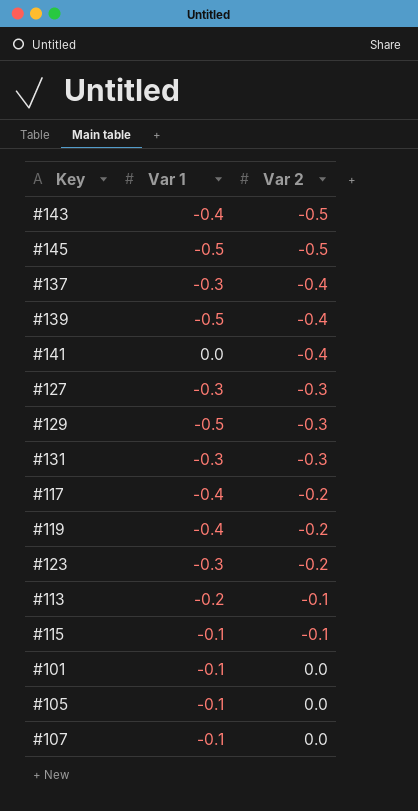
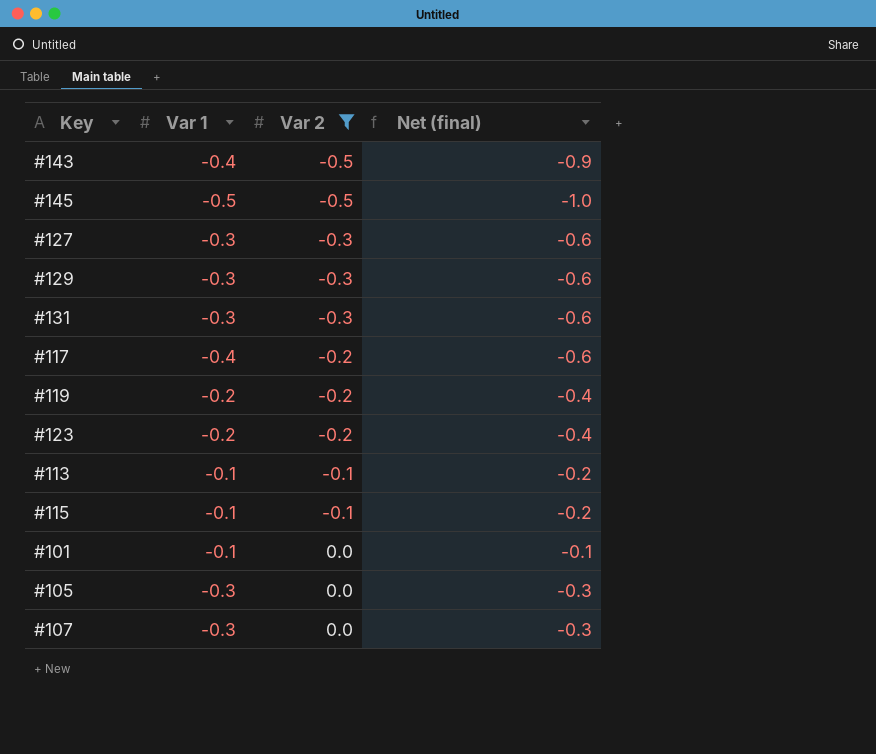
filter: none -> Var 2 != -0.4
column Net (final) | formula: none -> [Var 1] + [Var 2]
#129 | Var 1: -0.5 -> -0.3
#119 | Var 1: -0.4 -> -0.2
#123 | Var 1: -0.3 -> -0.2
#113 | Var 1: -0.2 -> -0.1
#105 | Var 1: -0.1 -> -0.3
#107 | Var 1: -0.1 -> -0.3

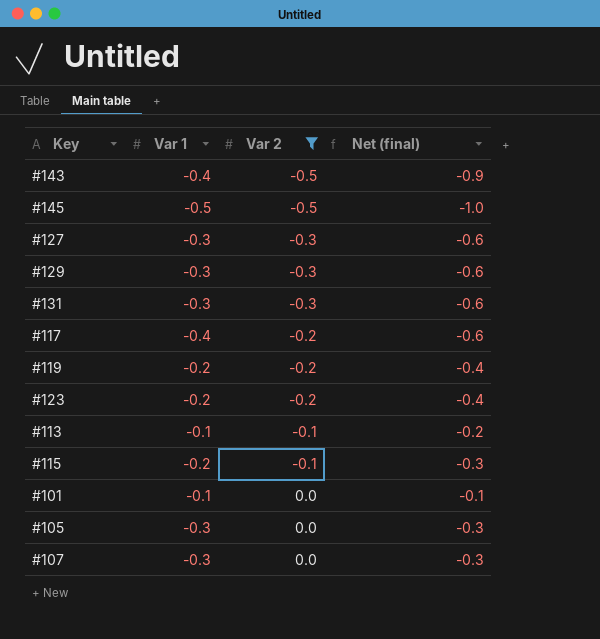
#115 | Var 1: -0.1 -> -0.2
#115 | Net (final): -0.2 -> -0.3

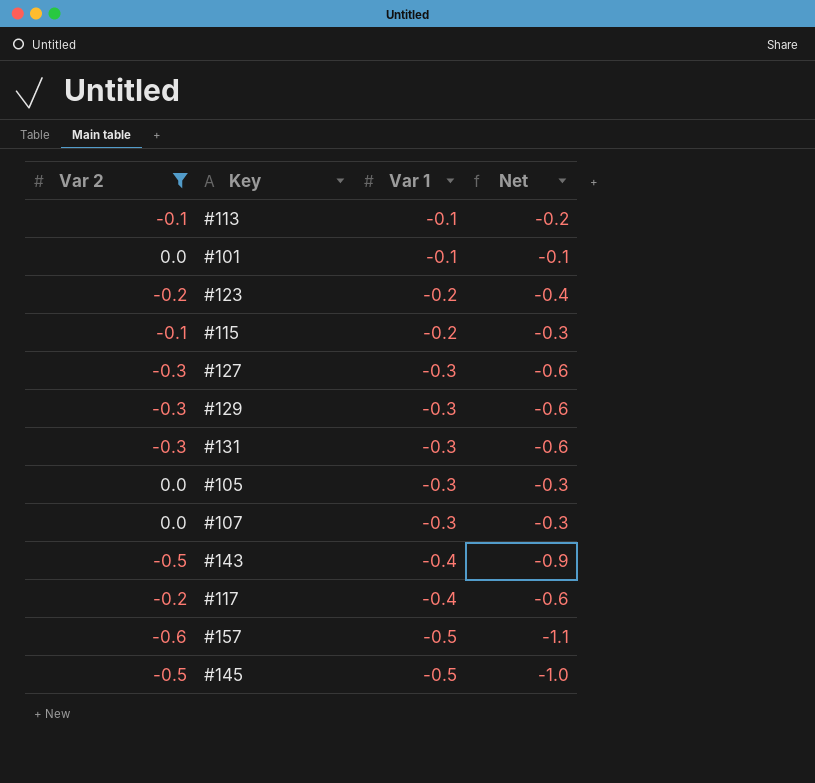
row order: Var 2 ascending -> Var 1 descending
column Var 2 | position: 3 -> 1
column name: Net (final) -> Net
row #119: -0.2 | -0.2 | -0.4 -> none
row #157: none -> -0.6 | -0.5 | -1.1

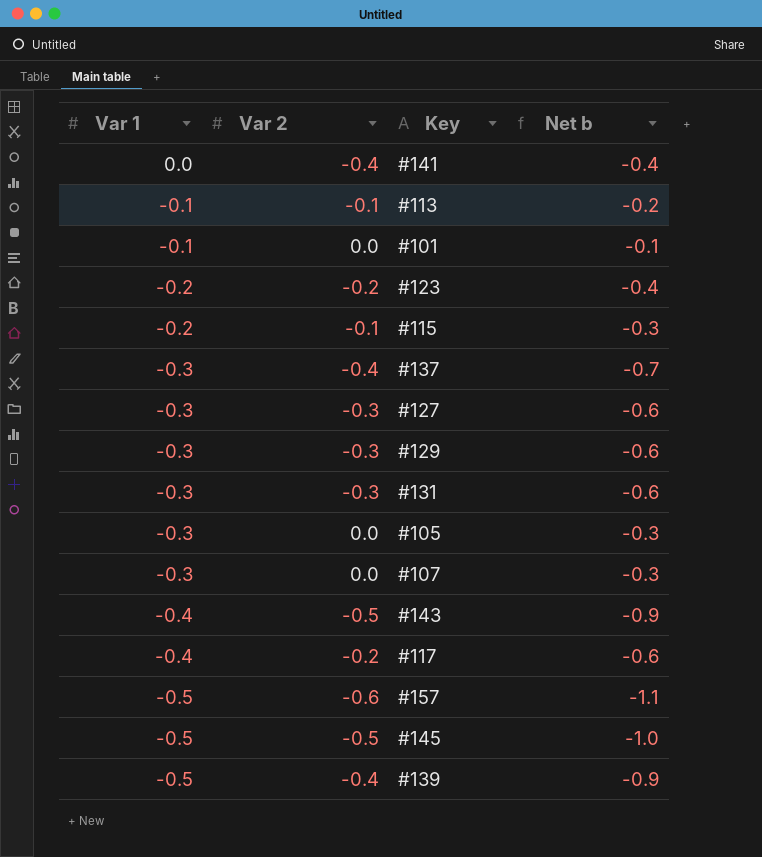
filter: Var 2 != -0.4 -> none
column Var 1 | position: 3 -> 1
column name: Net -> Net b

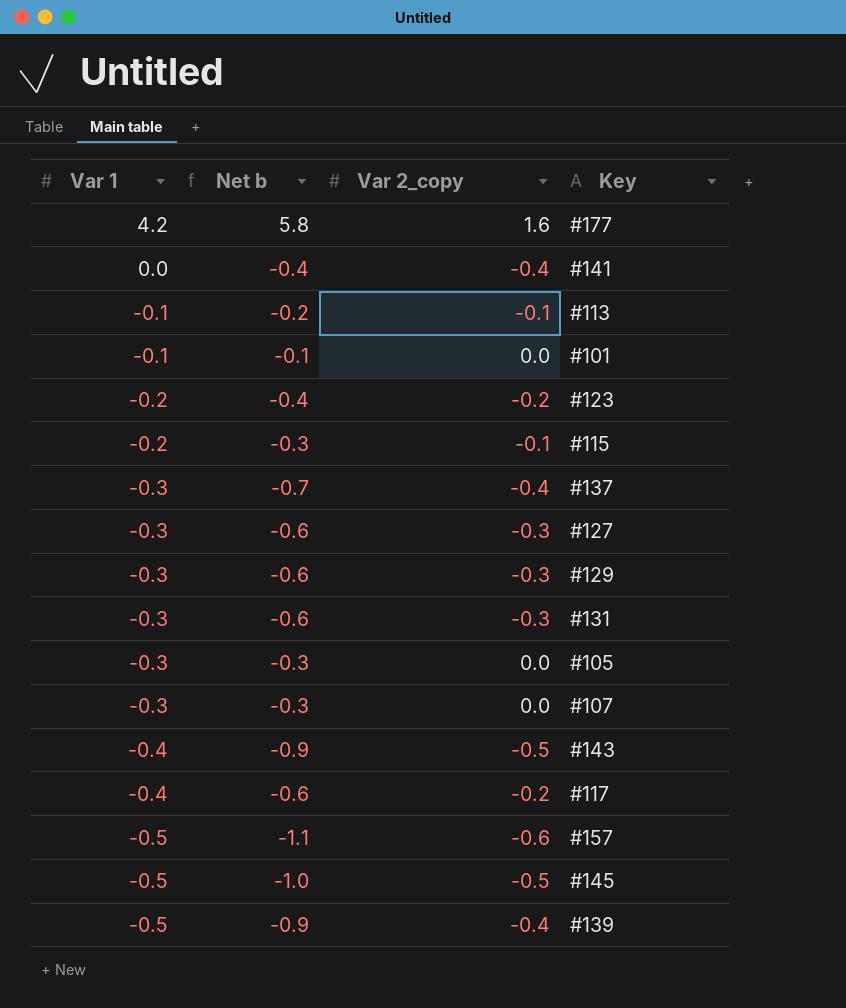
column Net b | position: 4 -> 2
column name: Var 2 -> Var 2_copy
row #177: none -> 4.2 | 5.8 | 1.6

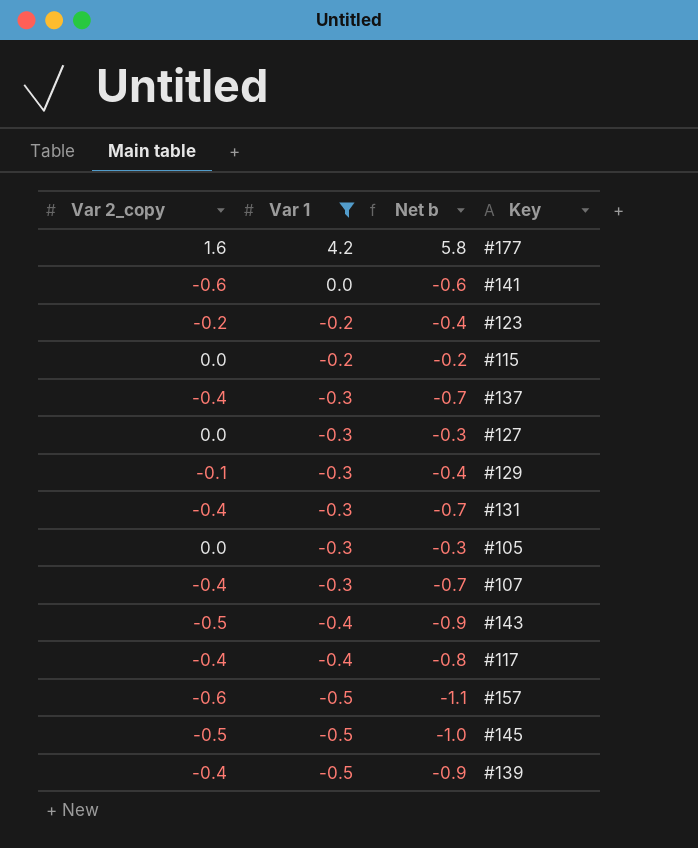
filter: none -> Var 1 != -0.1
column Var 2_copy | position: 3 -> 1
#141 | Var 2_copy: -0.4 -> -0.6
#141 | Net b: -0.4 -> -0.6
#115 | Var 2_copy: -0.1 -> 0.0
#115 | Net b: -0.3 -> -0.2
#127 | Var 2_copy: -0.3 -> 0.0
#127 | Net b: -0.6 -> -0.3
#129 | Var 2_copy: -0.3 -> -0.1
#129 | Net b: -0.6 -> -0.4
#131 | Var 2_copy: -0.3 -> -0.4
#131 | Net b: -0.6 -> -0.7
#107 | Var 2_copy: 0.0 -> -0.4
#107 | Net b: -0.3 -> -0.7
#117 | Var 2_copy: -0.2 -> -0.4
#117 | Net b: -0.6 -> -0.8

